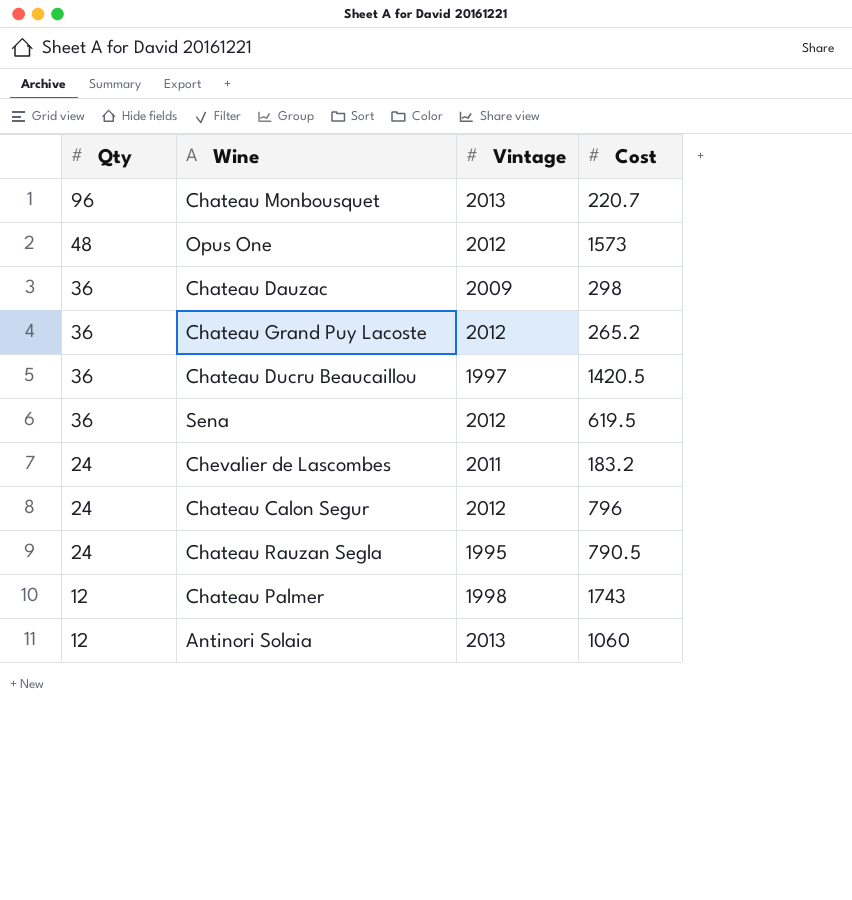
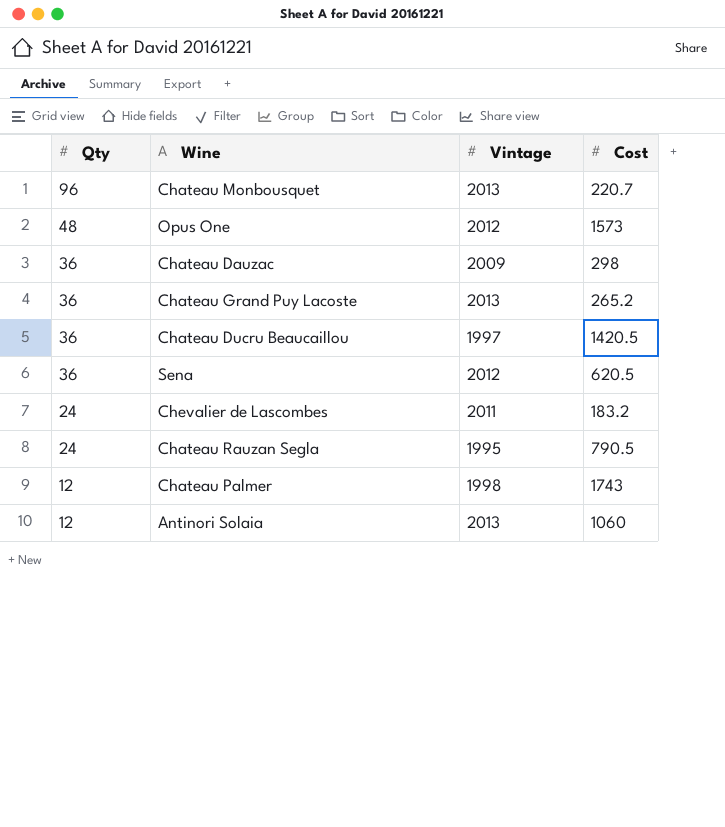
row Chateau Calon Segur: 24 | 2012 | 796 -> none
Chateau Grand Puy Lacoste | Vintage: 2012 -> 2013
Sena | Cost: 619.5 -> 620.5

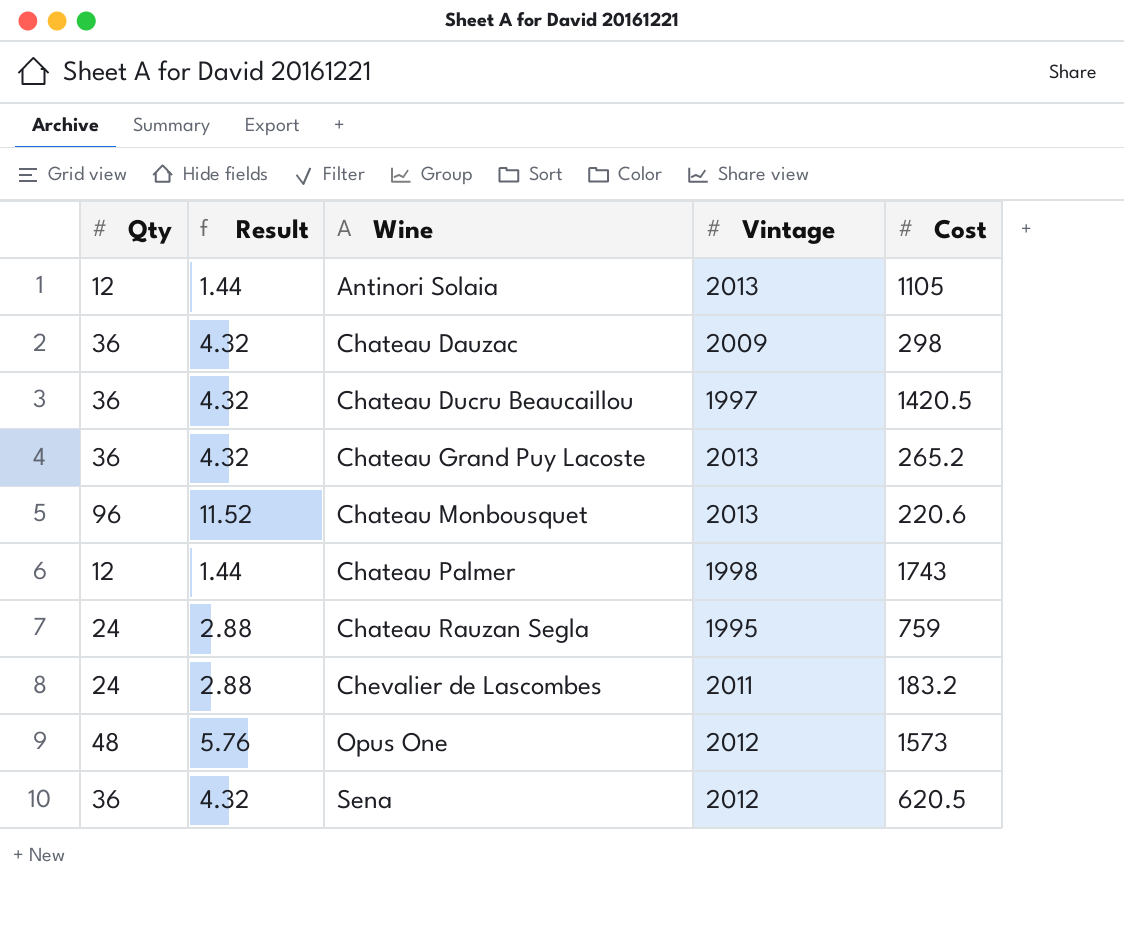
row order: Qty descending -> Wine ascending
column Result | formula: none -> [Qty] * 0.12
Antinori Solaia | Cost: 1060 -> 1105
Chateau Monbousquet | Cost: 220.7 -> 220.6
Chateau Rauzan Segla | Cost: 790.5 -> 759

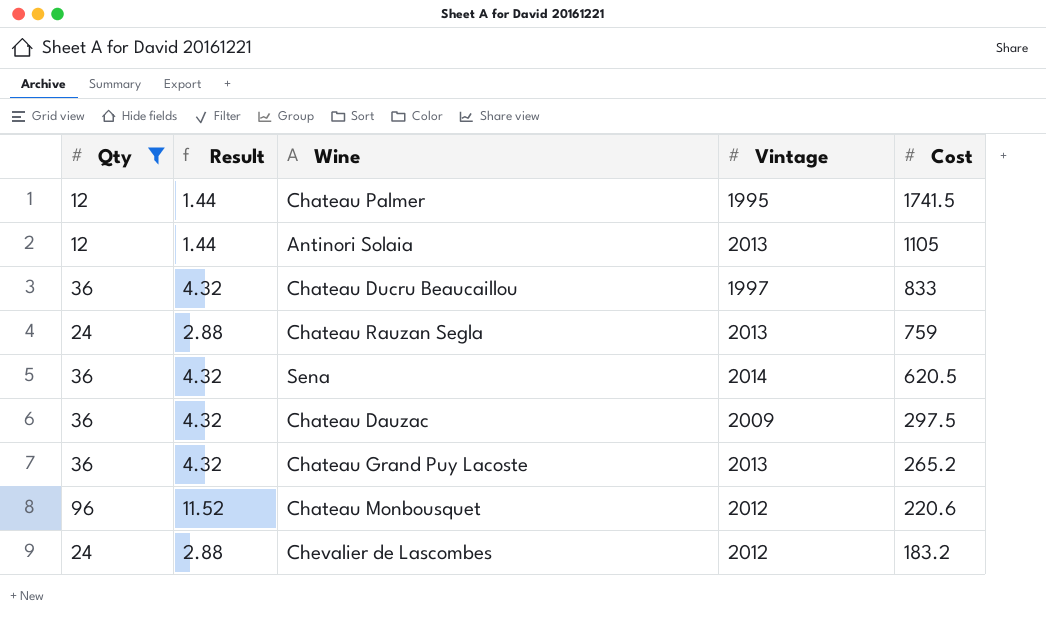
filter: none -> Qty != 48
row order: Wine ascending -> Cost descending
Chateau Palmer | Vintage: 1998 -> 1995
Chateau Palmer | Cost: 1743 -> 1741.5
Chateau Ducru Beaucaillou | Cost: 1420.5 -> 833
Chateau Rauzan Segla | Vintage: 1995 -> 2013
Sena | Vintage: 2012 -> 2014
Chateau Dauzac | Cost: 298 -> 297.5
Chateau Monbousquet | Vintage: 2013 -> 2012
Chevalier de Lascombes | Vintage: 2011 -> 2012

